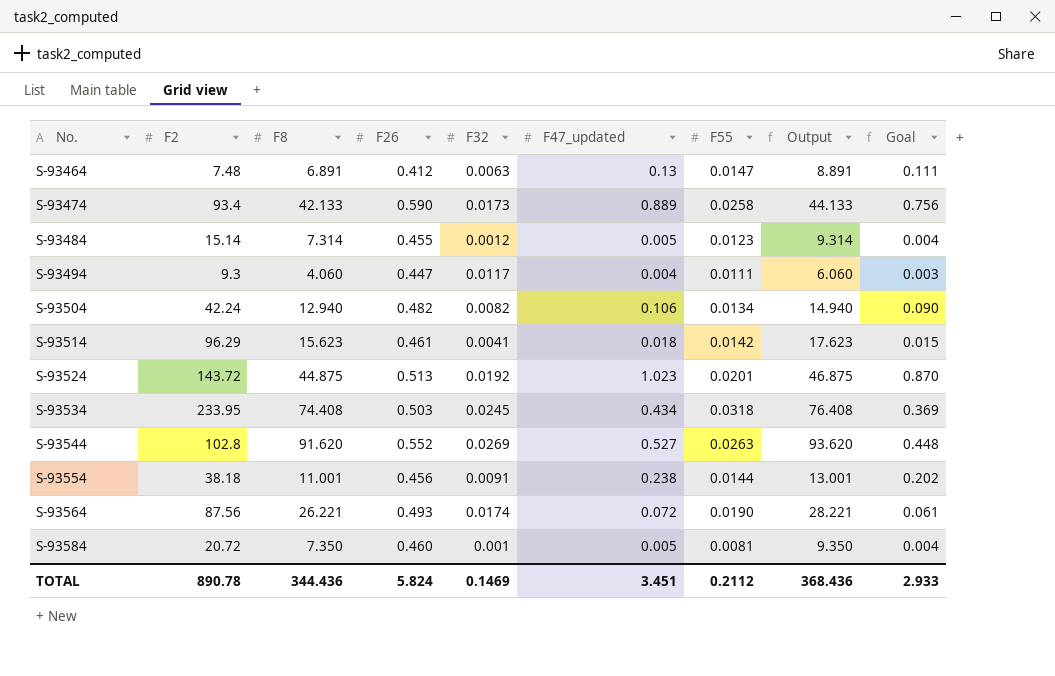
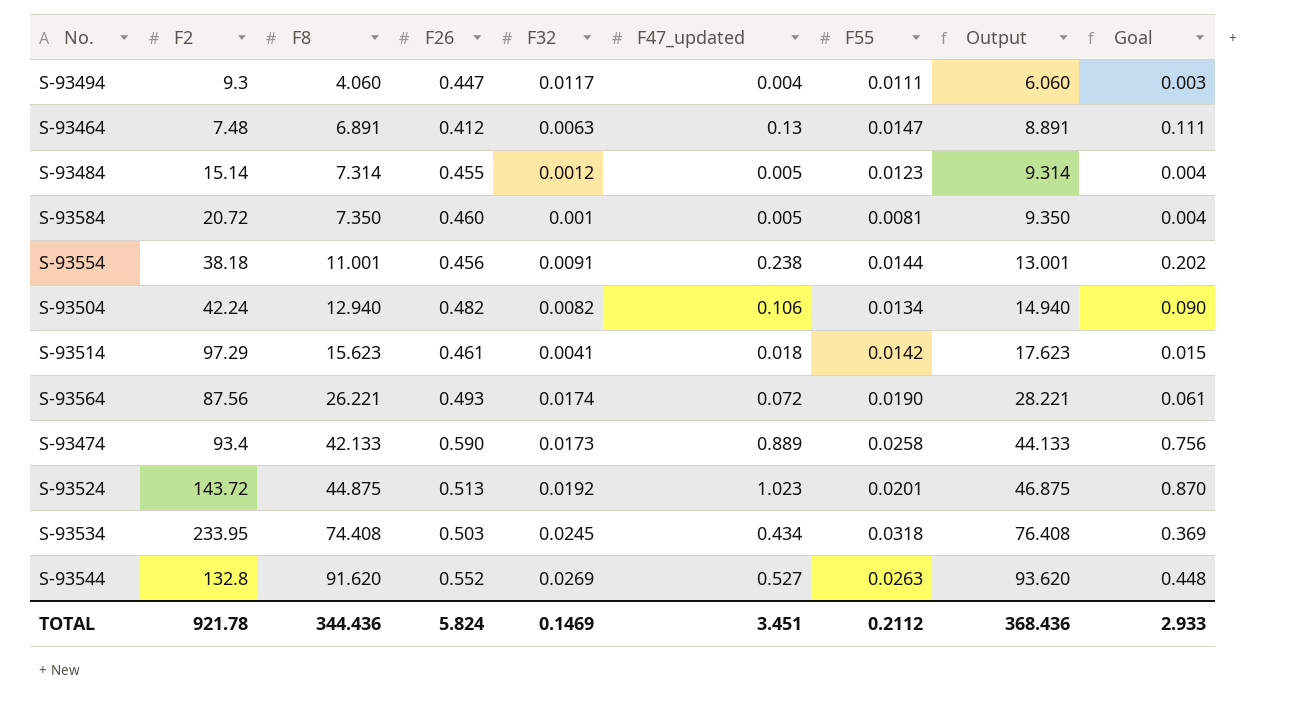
row order: No. ascending -> F8 ascending
S-93514 | F2: 96.29 -> 97.29
S-93544 | F2: 102.8 -> 132.8
TOTAL | F2: 890.78 -> 921.78

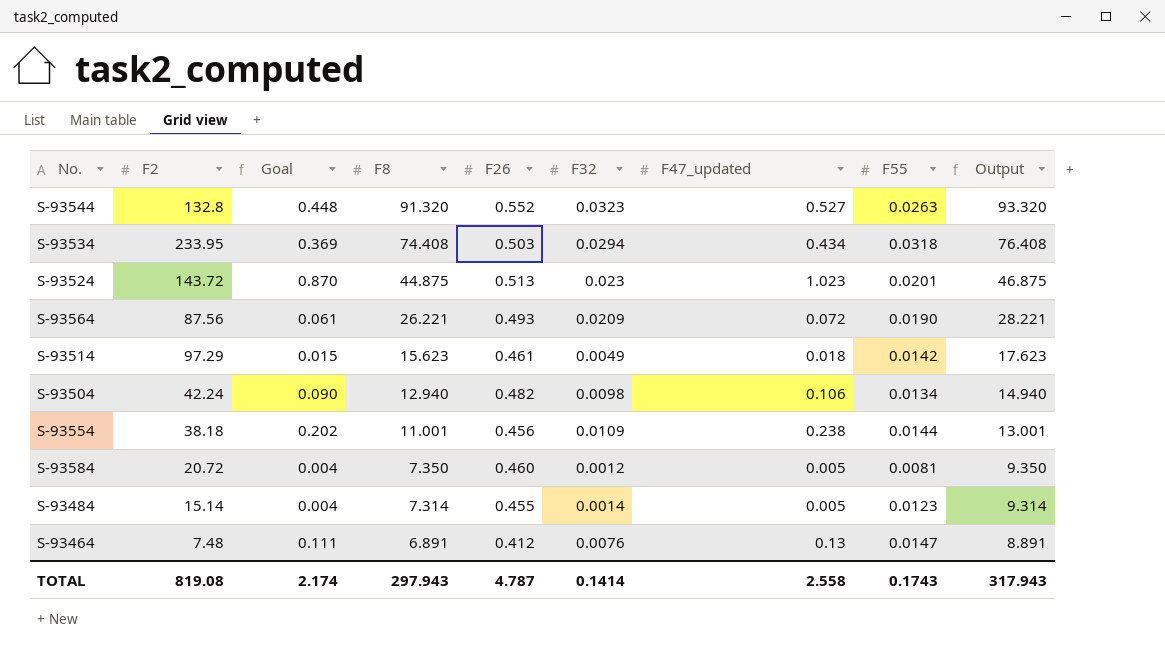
row order: F8 ascending -> F8 descending
column Goal | position: 9 -> 3
row S-93494: 9.3 | 4.060 | 0.447 | 0.0117 | 0.004 | 0.0111 | 6.060 | 0.003 -> none
row S-93474: 93.4 | 42.133 | 0.590 | 0.0173 | 0.889 | 0.0258 | 44.133 | 0.756 -> none
S-93544 | F8: 91.620 -> 91.320
S-93544 | F32: 0.0269 -> 0.0323
S-93544 | Output: 93.620 -> 93.320
S-93534 | F32: 0.0245 -> 0.0294
S-93524 | F32: 0.0192 -> 0.023
S-93564 | F32: 0.0174 -> 0.0209
S-93514 | F32: 0.0041 -> 0.0049
S-93504 | F32: 0.0082 -> 0.0098
S-93554 | F32: 0.0091 -> 0.0109
S-93584 | F32: 0.001 -> 0.0012
S-93484 | F32: 0.0012 -> 0.0014
S-93464 | F32: 0.0063 -> 0.0076
TOTAL | F2: 921.78 -> 819.08
TOTAL | Goal: 2.933 -> 2.174
TOTAL | F8: 344.436 -> 297.943
TOTAL | F26: 5.824 -> 4.787
TOTAL | F32: 0.1469 -> 0.1414
TOTAL | F47_updated: 3.451 -> 2.558
TOTAL | F55: 0.2112 -> 0.1743
TOTAL | Output: 368.436 -> 317.943

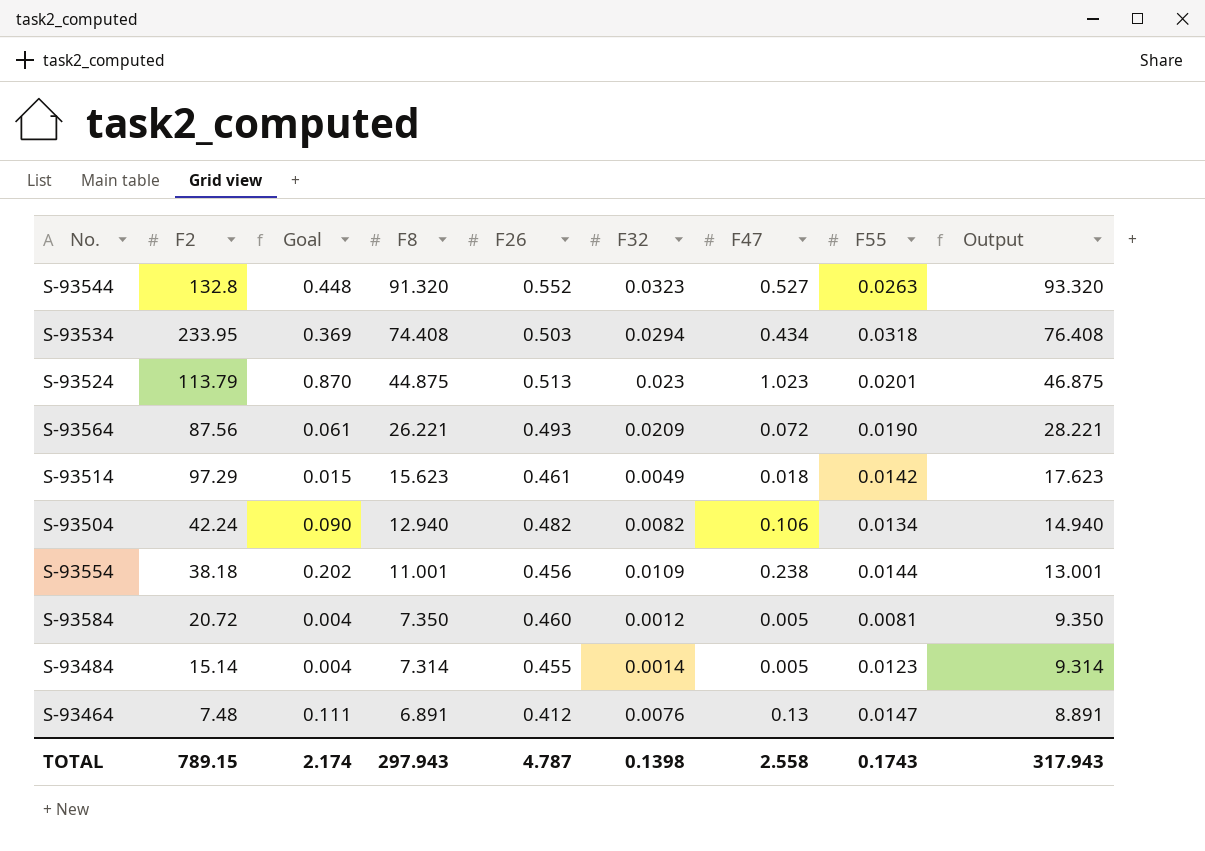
column name: F47_updated -> F47
S-93524 | F2: 143.72 -> 113.79
S-93504 | F32: 0.0098 -> 0.0082
TOTAL | F2: 819.08 -> 789.15
TOTAL | F32: 0.1414 -> 0.1398

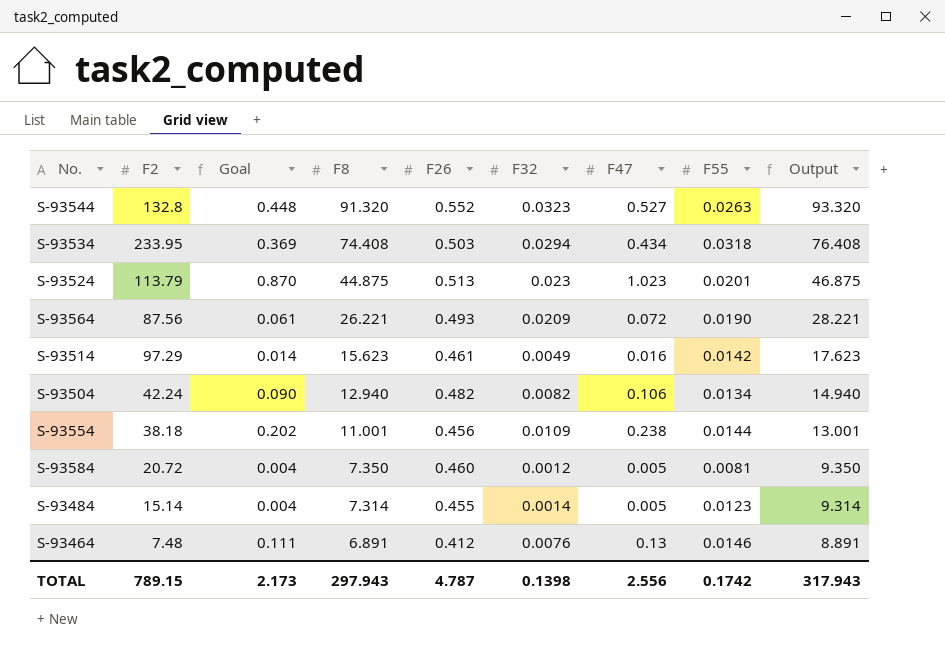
S-93514 | Goal: 0.015 -> 0.014
S-93514 | F47: 0.018 -> 0.016
S-93464 | F55: 0.0147 -> 0.0146
TOTAL | Goal: 2.174 -> 2.173
TOTAL | F47: 2.558 -> 2.556
TOTAL | F55: 0.1743 -> 0.1742

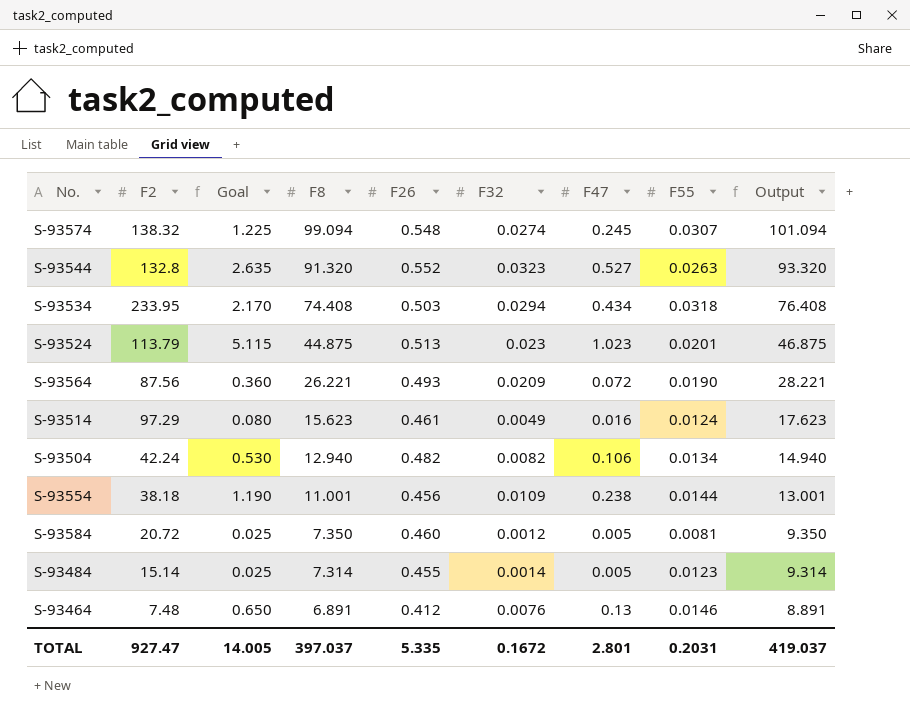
column Goal | formula: [F47] * 0.85 -> [F47] * 5
row S-93574: none -> 138.32 | 1.225 | 99.094 | 0.548 | 0.0274 | 0.245 | 0.0307 | 101.094
S-93514 | F55: 0.0142 -> 0.0124
TOTAL | F2: 789.15 -> 927.47
TOTAL | Goal: 2.173 -> 14.005
TOTAL | F8: 297.943 -> 397.037
TOTAL | F26: 4.787 -> 5.335
TOTAL | F32: 0.1398 -> 0.1672
TOTAL | F47: 2.556 -> 2.801
TOTAL | F55: 0.1742 -> 0.2031
TOTAL | Output: 317.943 -> 419.037

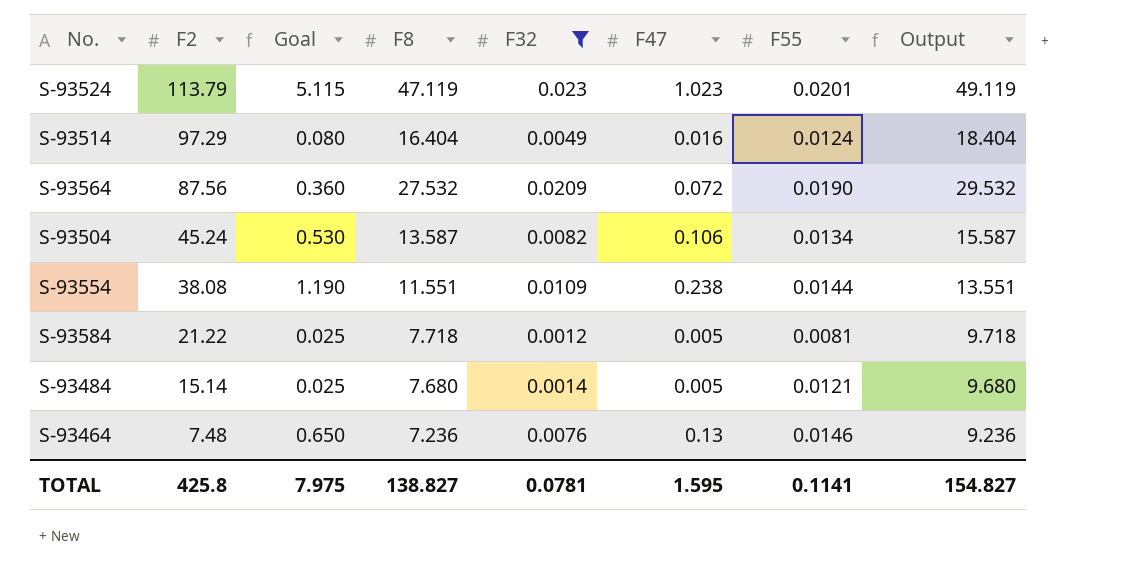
filter: none -> F32 <= 0.023
row order: F8 descending -> F2 descending
column F26 | position: 5 -> none
S-93524 | F8: 44.875 -> 47.119
S-93524 | Output: 46.875 -> 49.119
S-93514 | F8: 15.623 -> 16.404
S-93514 | Output: 17.623 -> 18.404
S-93564 | F8: 26.221 -> 27.532
S-93564 | Output: 28.221 -> 29.532
S-93504 | F2: 42.24 -> 45.24
S-93504 | F8: 12.940 -> 13.587
S-93504 | Output: 14.940 -> 15.587
S-93554 | F2: 38.18 -> 38.08
S-93554 | F8: 11.001 -> 11.551
S-93554 | Output: 13.001 -> 13.551
S-93584 | F2: 20.72 -> 21.22
S-93584 | F8: 7.350 -> 7.718
S-93584 | Output: 9.350 -> 9.718
S-93484 | F8: 7.314 -> 7.680
S-93484 | F55: 0.0123 -> 0.0121
S-93484 | Output: 9.314 -> 9.680
S-93464 | F8: 6.891 -> 7.236
S-93464 | Output: 8.891 -> 9.236
TOTAL | F2: 927.47 -> 425.8
TOTAL | Goal: 14.005 -> 7.975
TOTAL | F8: 397.037 -> 138.827
TOTAL | F32: 0.1672 -> 0.0781
TOTAL | F47: 2.801 -> 1.595
TOTAL | F55: 0.2031 -> 0.1141
TOTAL | Output: 419.037 -> 154.827

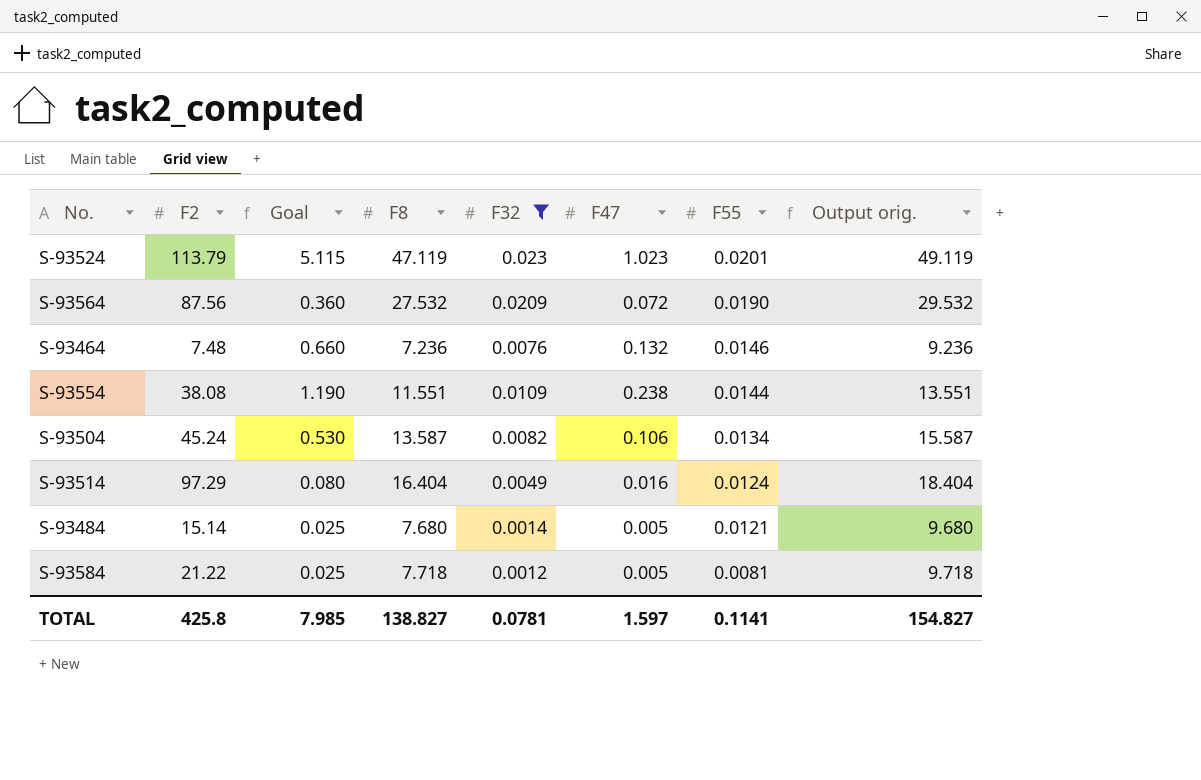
row order: F2 descending -> F55 descending
column name: Output -> Output orig.
S-93464 | Goal: 0.650 -> 0.660
S-93464 | F47: 0.13 -> 0.132
TOTAL | Goal: 7.975 -> 7.985
TOTAL | F47: 1.595 -> 1.597

